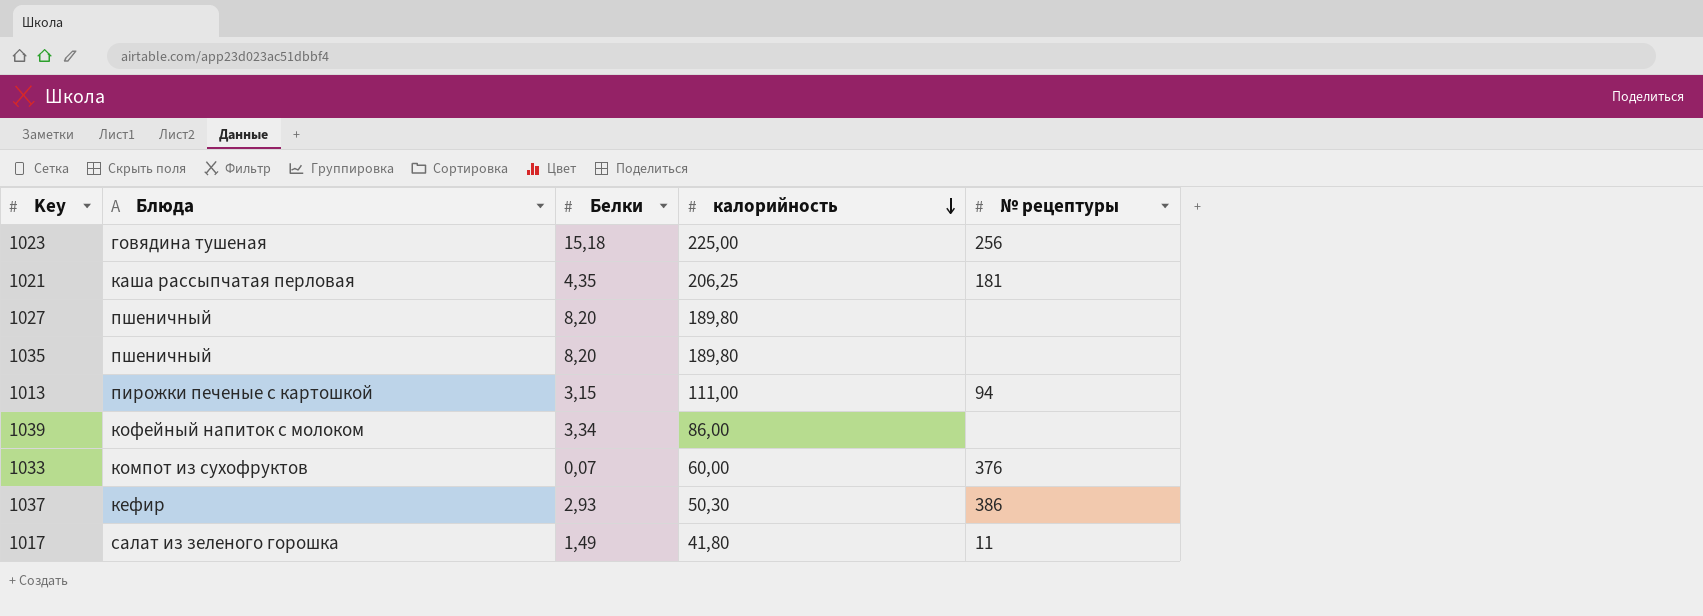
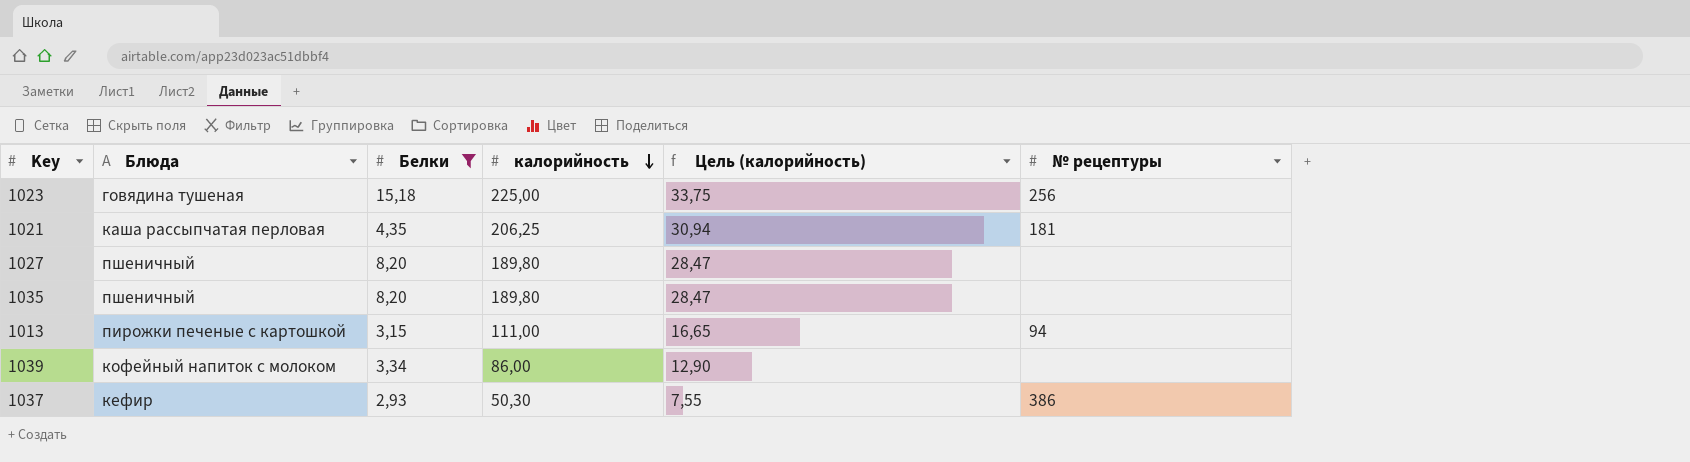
filter: none -> Белки >= 2,93
column Цель (калорийность) | formula: none -> [калорийность] * 0,15

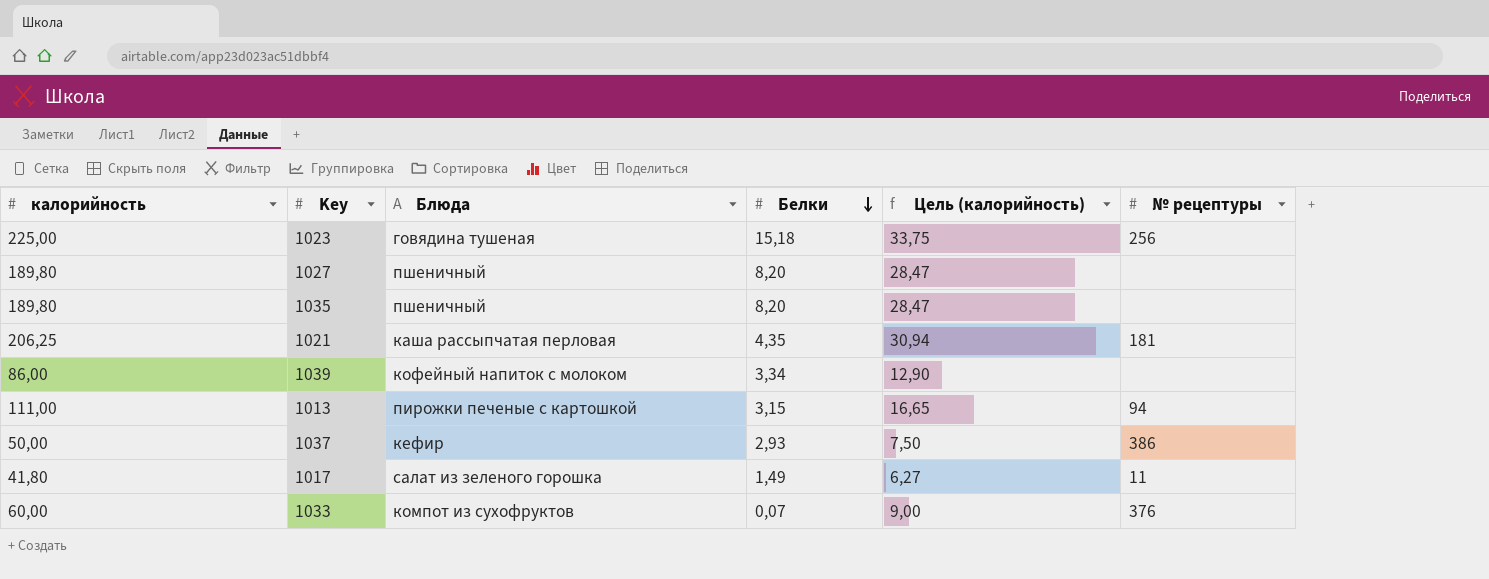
filter: Белки >= 2,93 -> none
row order: калорийность descending -> Белки descending
column калорийность | position: 4 -> 1
1037 | калорийность: 50,30 -> 50,00
1037 | Цель (калорийность): 7,55 -> 7,50

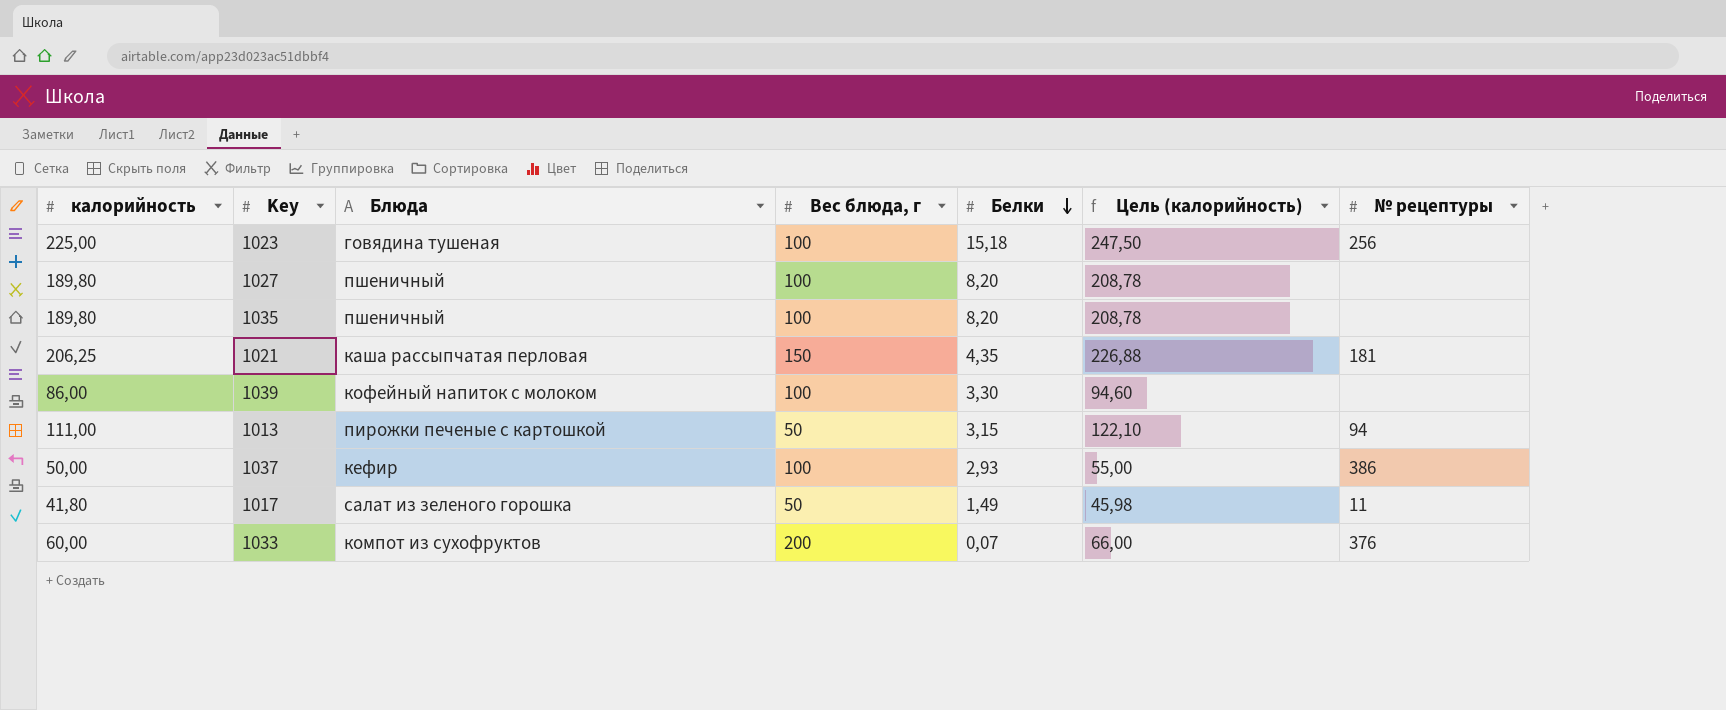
column Вес блюда, г | position: none -> 4
column Цель (калорийность) | formula: [калорийность] * 0,15 -> [калорийность] * 1,1
1039 | Белки: 3,34 -> 3,30

